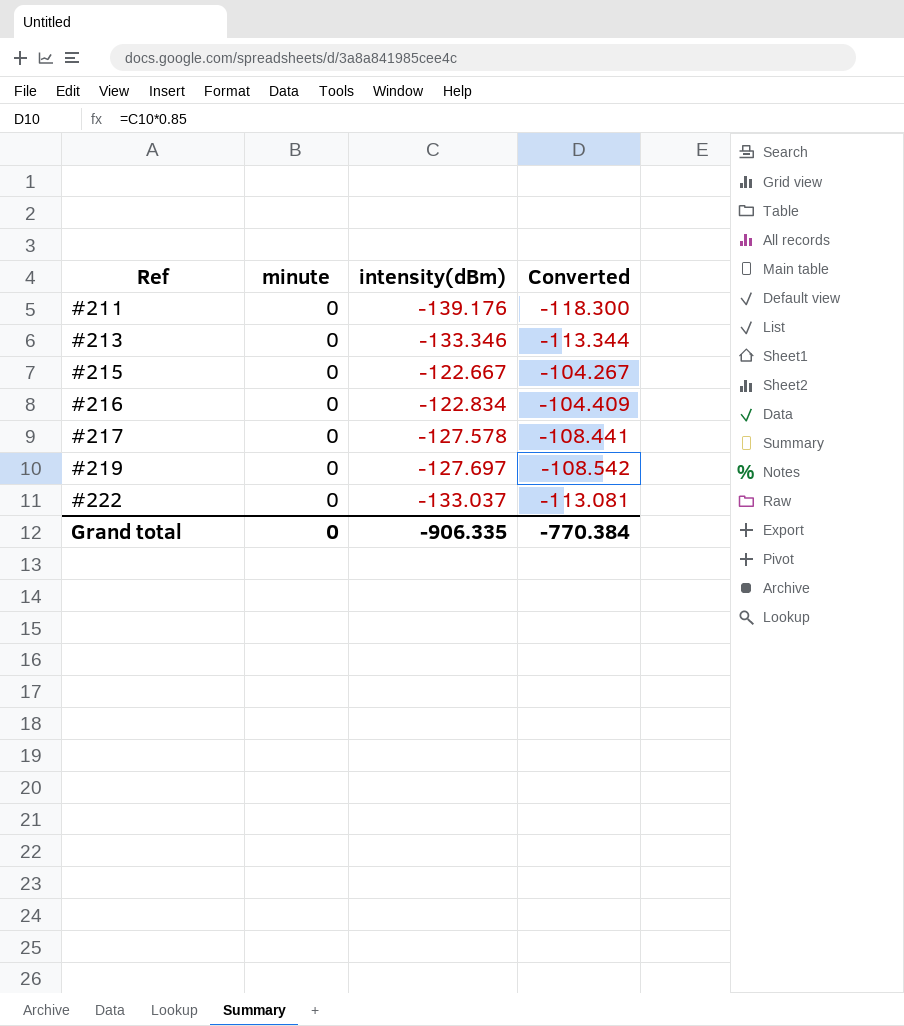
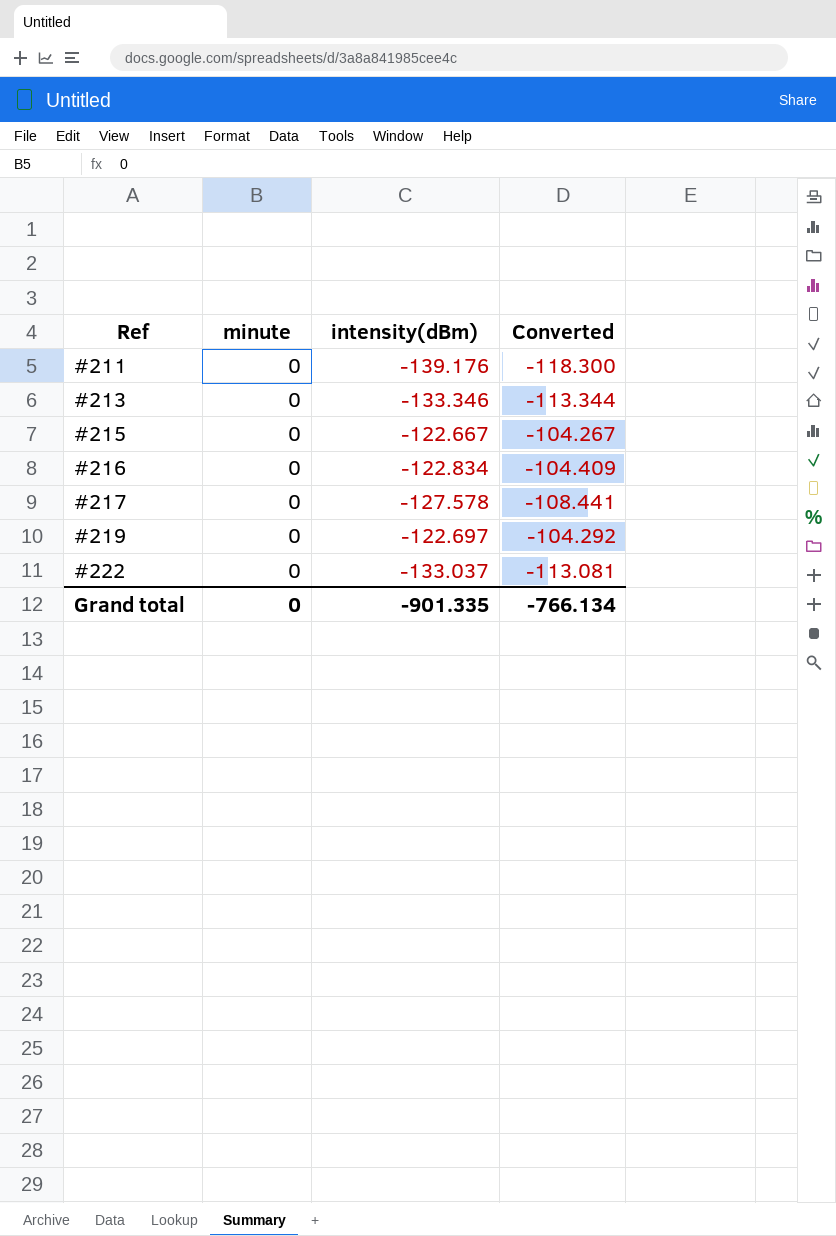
#219 | intensity(dBm): -127.697 -> -122.697
#219 | Converted: -108.542 -> -104.292
Grand total | intensity(dBm): -906.335 -> -901.335
Grand total | Converted: -770.384 -> -766.134

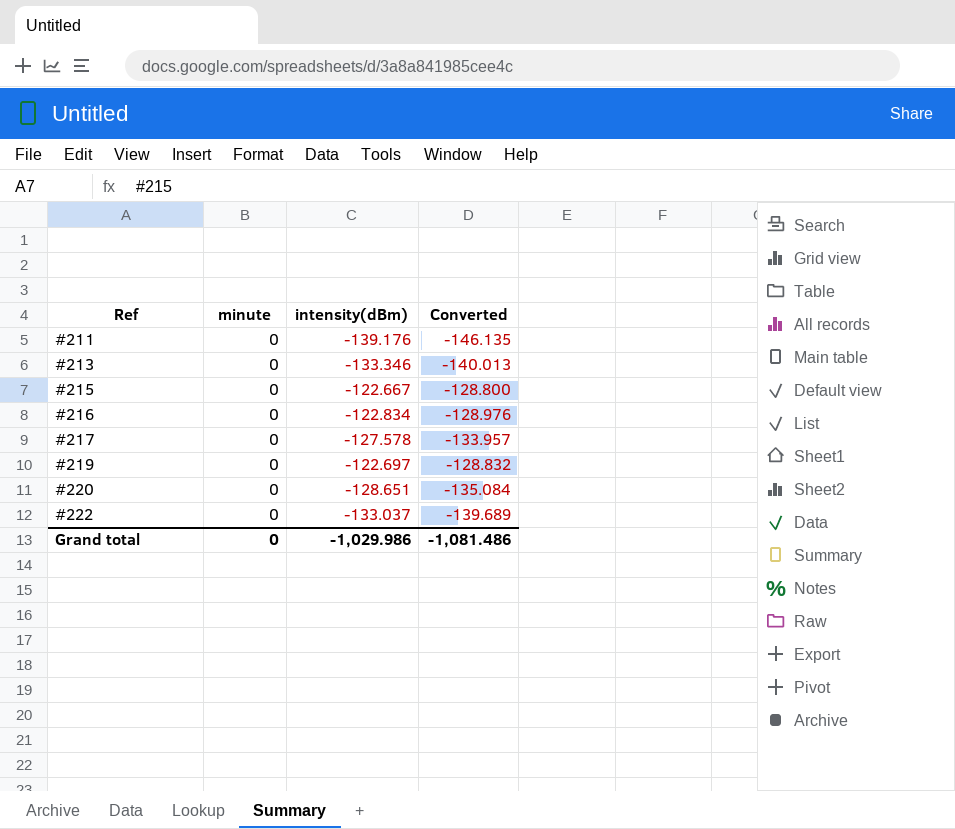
column Converted | formula: [intensity(dBm)] * 0.85 -> [intensity(dBm)] * 1.05
row #220: none -> 0 | -128.651 | -135.084
Grand total | intensity(dBm): -901.335 -> -1,029.986
Grand total | Converted: -766.134 -> -1,081.486

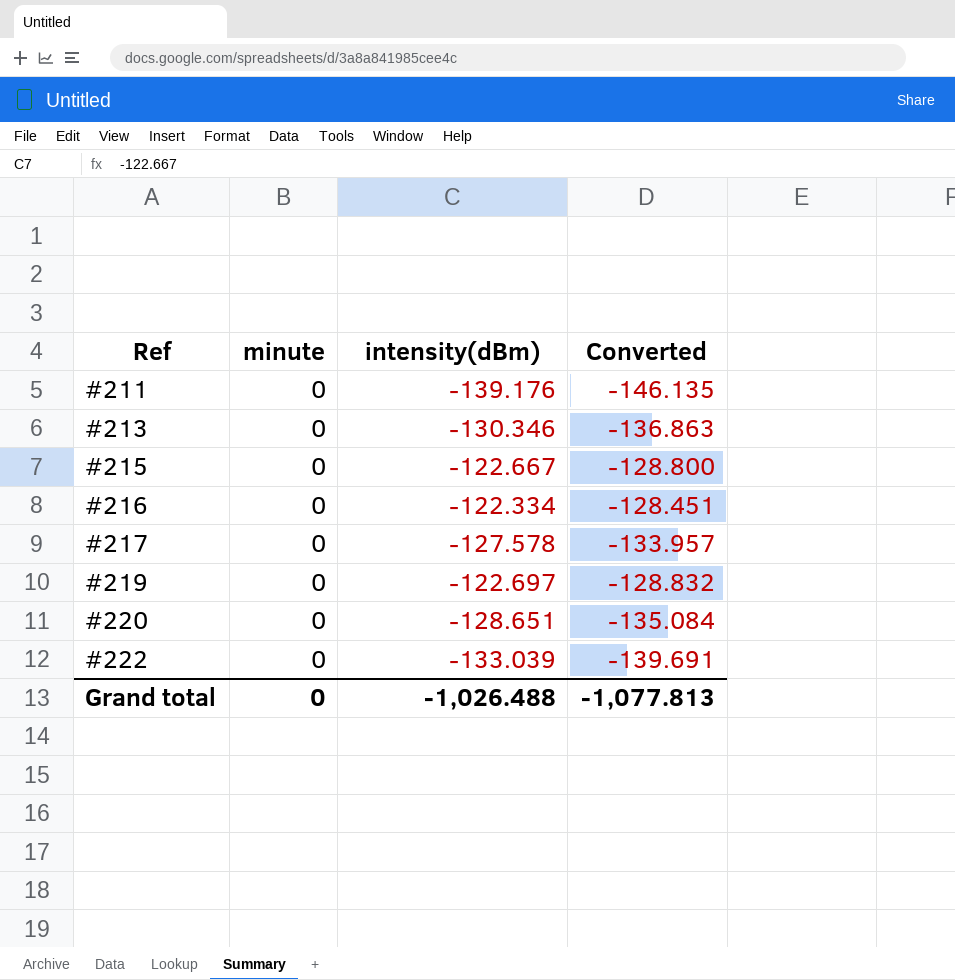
#213 | intensity(dBm): -133.346 -> -130.346
#213 | Converted: -140.013 -> -136.863
#216 | intensity(dBm): -122.834 -> -122.334
#216 | Converted: -128.976 -> -128.451
#222 | intensity(dBm): -133.037 -> -133.039
#222 | Converted: -139.689 -> -139.691
Grand total | intensity(dBm): -1,029.986 -> -1,026.488
Grand total | Converted: -1,081.486 -> -1,077.813

